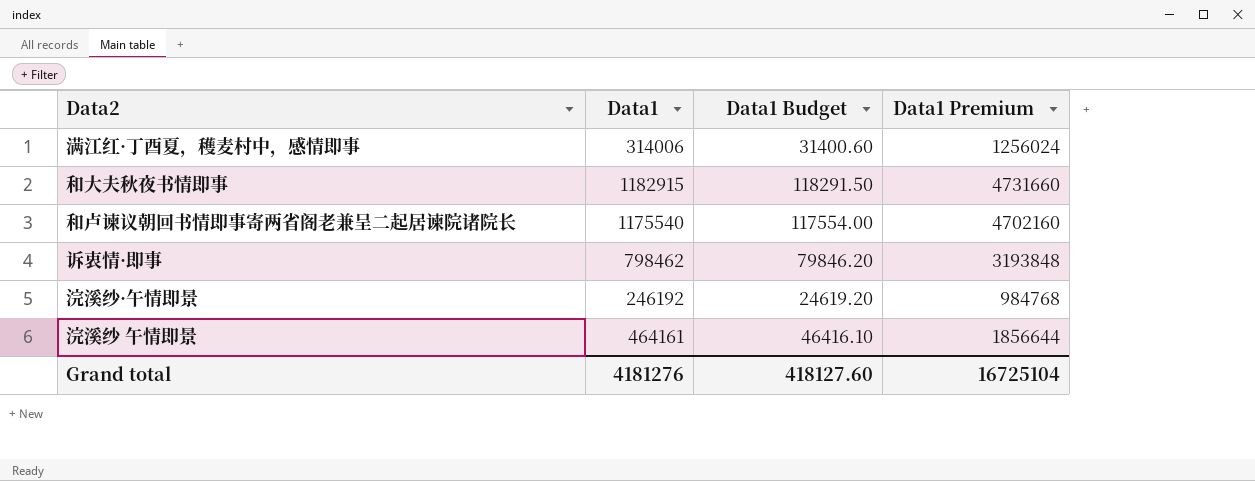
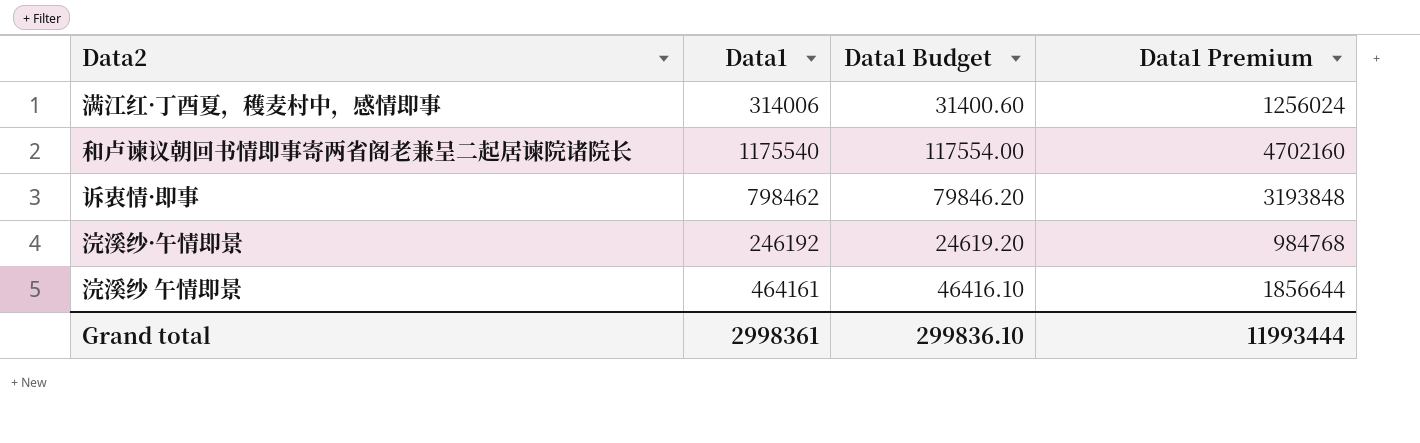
row 和大夫秋夜书情即事: 1182915 | 118291.50 | 4731660 -> none
Grand total | Data1: 4181276 -> 2998361
Grand total | Data1 Budget: 418127.60 -> 299836.10
Grand total | Data1 Premium: 16725104 -> 11993444

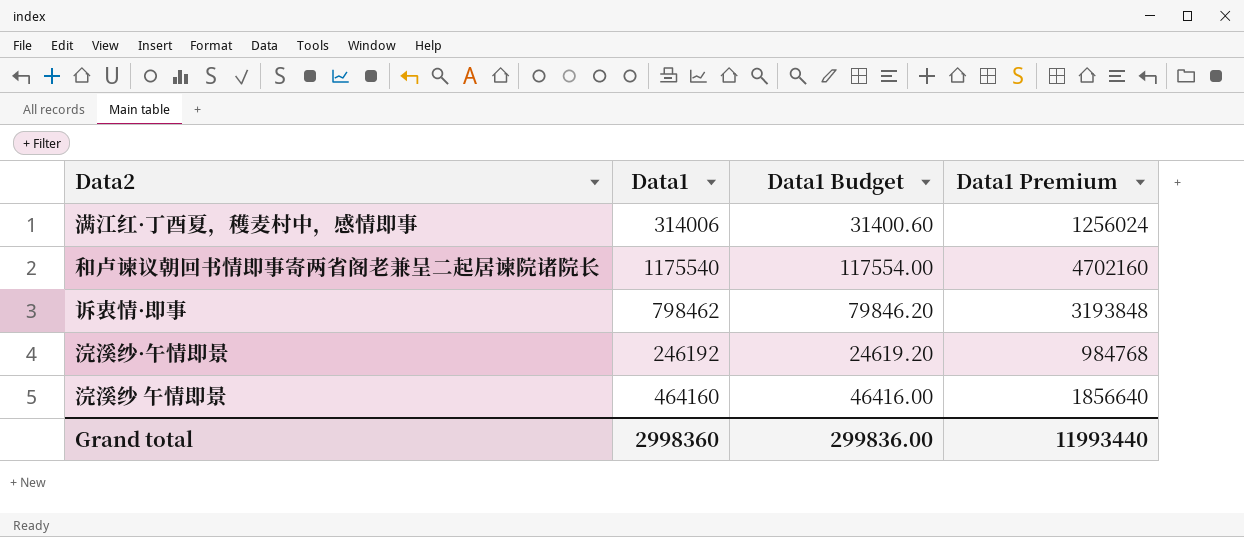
浣溪纱 午情即景 | Data1: 464161 -> 464160
浣溪纱 午情即景 | Data1 Budget: 46416.10 -> 46416.00
浣溪纱 午情即景 | Data1 Premium: 1856644 -> 1856640
Grand total | Data1: 2998361 -> 2998360
Grand total | Data1 Budget: 299836.10 -> 299836.00
Grand total | Data1 Premium: 11993444 -> 11993440

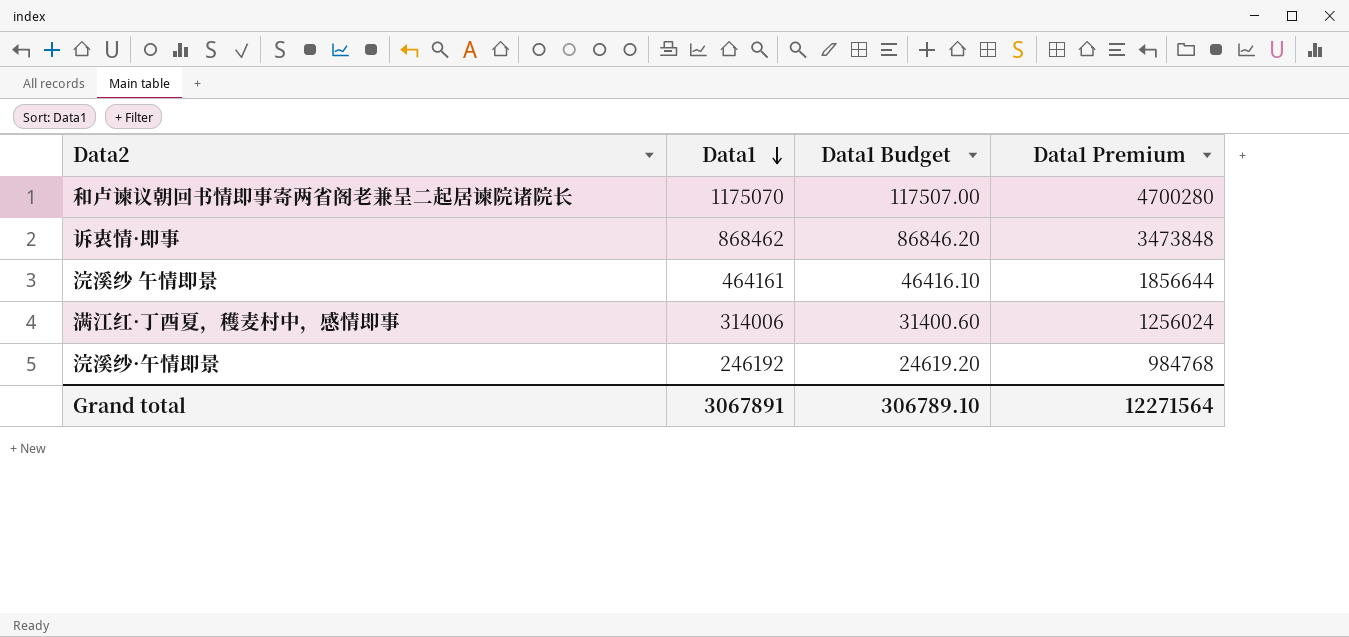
row order: none -> Data1 descending
和卢谏议朝回书情即事寄两省阁老兼呈二起居谏院诸院长 | Data1: 1175540 -> 1175070
和卢谏议朝回书情即事寄两省阁老兼呈二起居谏院诸院长 | Data1 Budget: 117554.00 -> 117507.00
和卢谏议朝回书情即事寄两省阁老兼呈二起居谏院诸院长 | Data1 Premium: 4702160 -> 4700280
诉衷情·即事 | Data1: 798462 -> 868462
诉衷情·即事 | Data1 Budget: 79846.20 -> 86846.20
诉衷情·即事 | Data1 Premium: 3193848 -> 3473848
浣溪纱 午情即景 | Data1: 464160 -> 464161
浣溪纱 午情即景 | Data1 Budget: 46416.00 -> 46416.10
浣溪纱 午情即景 | Data1 Premium: 1856640 -> 1856644
Grand total | Data1: 2998360 -> 3067891
Grand total | Data1 Budget: 299836.00 -> 306789.10
Grand total | Data1 Premium: 11993440 -> 12271564

